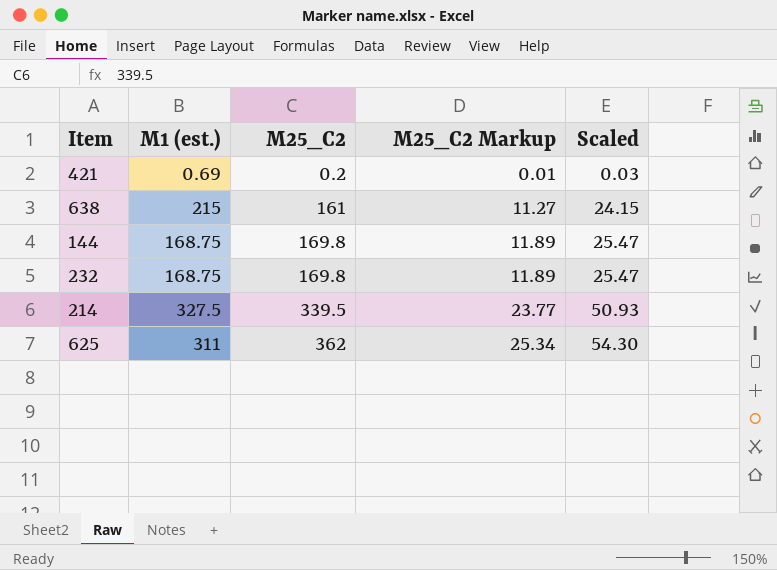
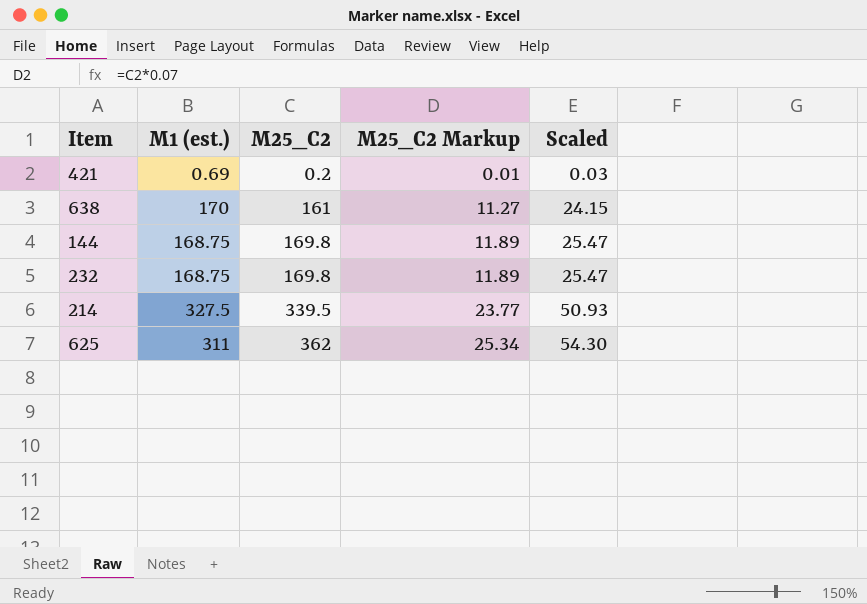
638 | M1 (est.): 215 -> 170

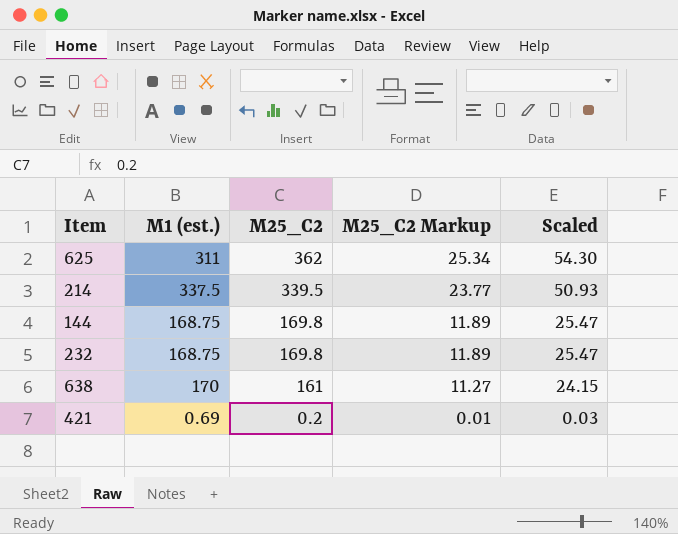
row order: M25_C2 ascending -> M25_C2 descending
214 | M1 (est.): 327.5 -> 337.5

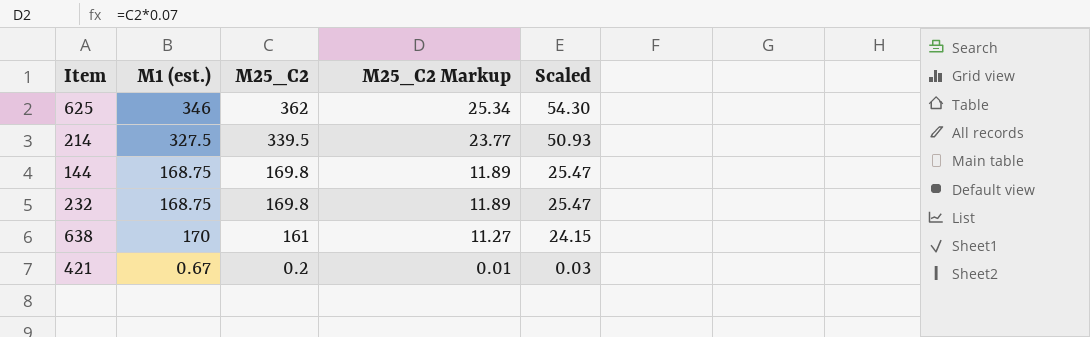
625 | M1 (est.): 311 -> 346
214 | M1 (est.): 337.5 -> 327.5
421 | M1 (est.): 0.69 -> 0.67

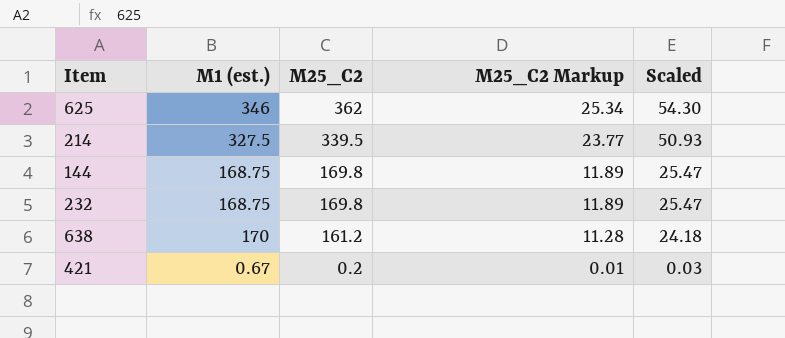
638 | M25_C2: 161 -> 161.2
638 | M25_C2 Markup: 11.27 -> 11.28
638 | Scaled: 24.15 -> 24.18

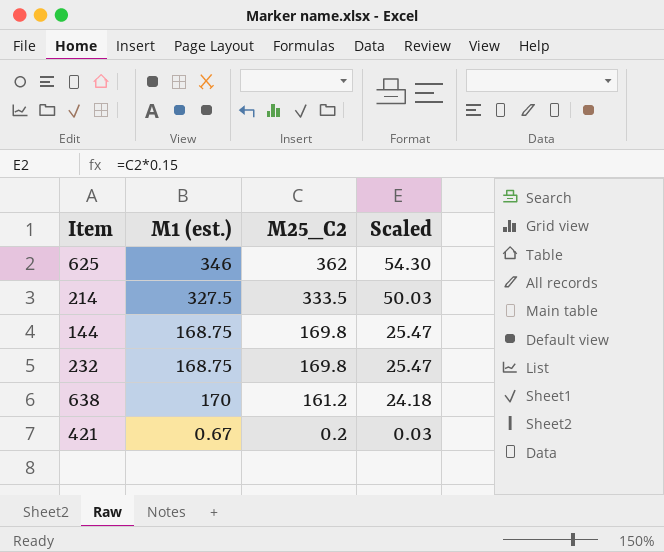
column M25_C2 Markup | formula: [M25_C2] * 0.07 -> none
214 | M25_C2: 339.5 -> 333.5
214 | Scaled: 50.93 -> 50.03

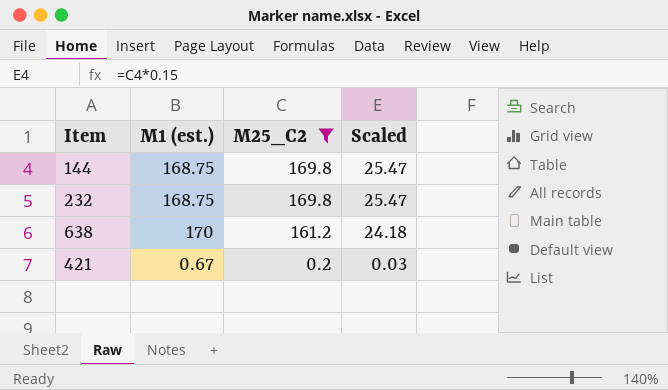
filter: none -> M25_C2 <= 169.8

